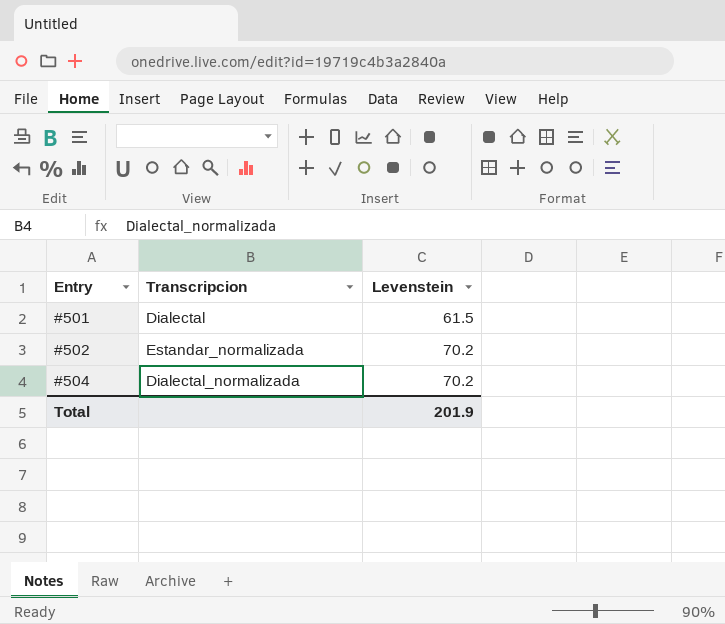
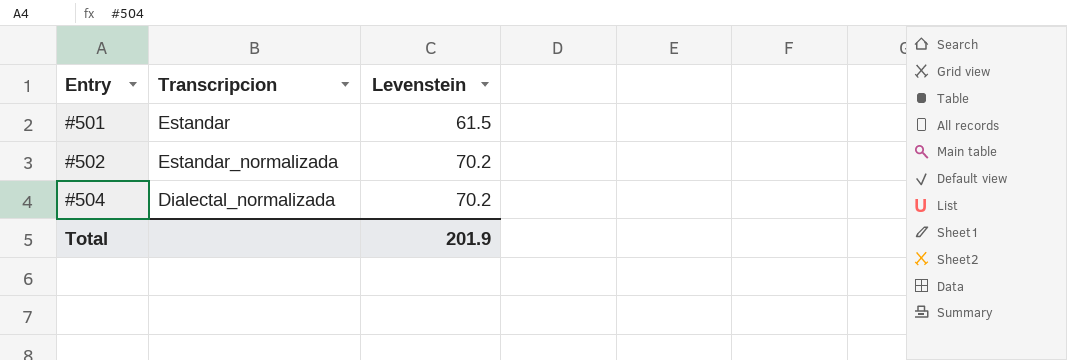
#501 | Transcripcion: Dialectal -> Estandar

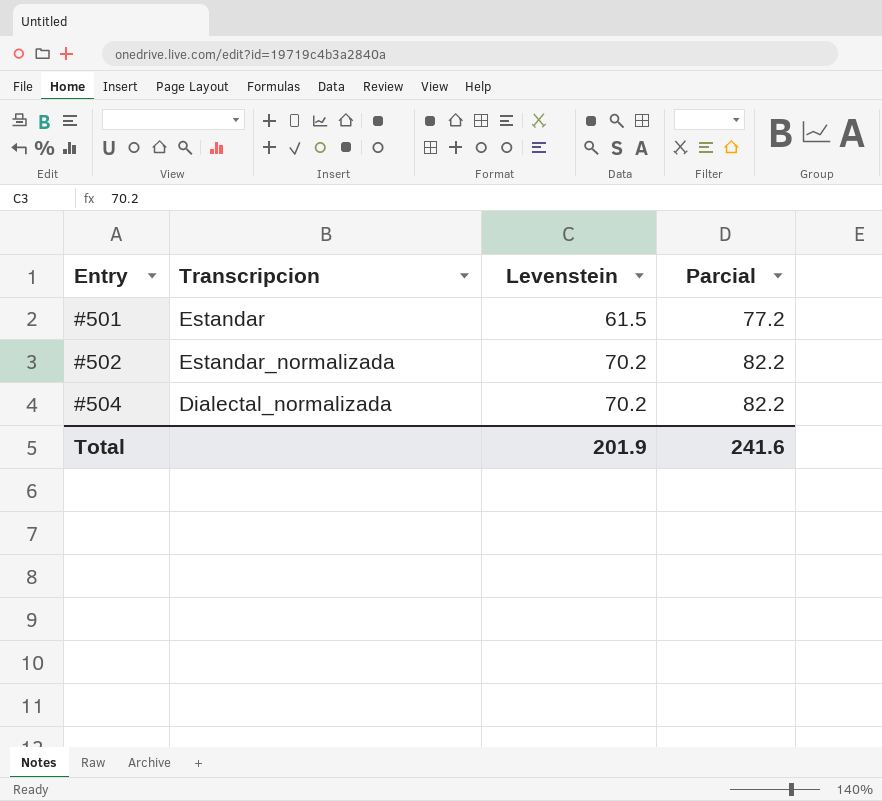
column Parcial | position: none -> 4

